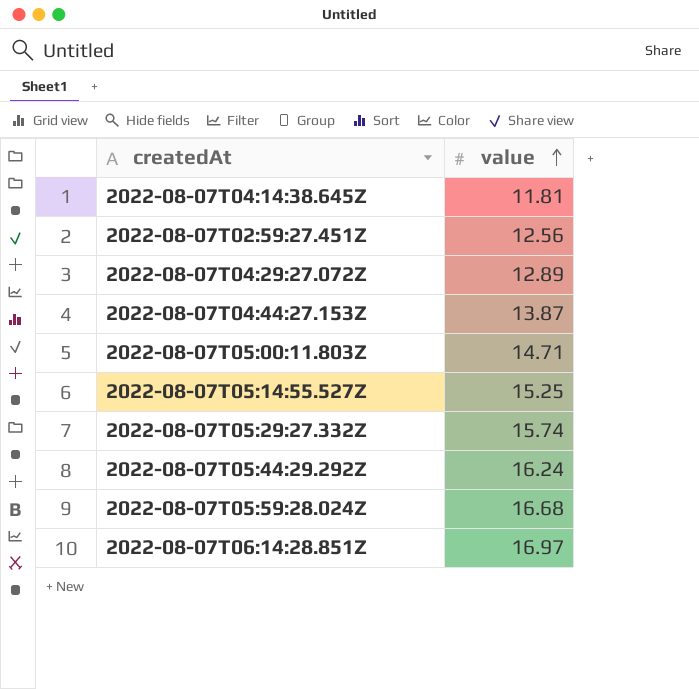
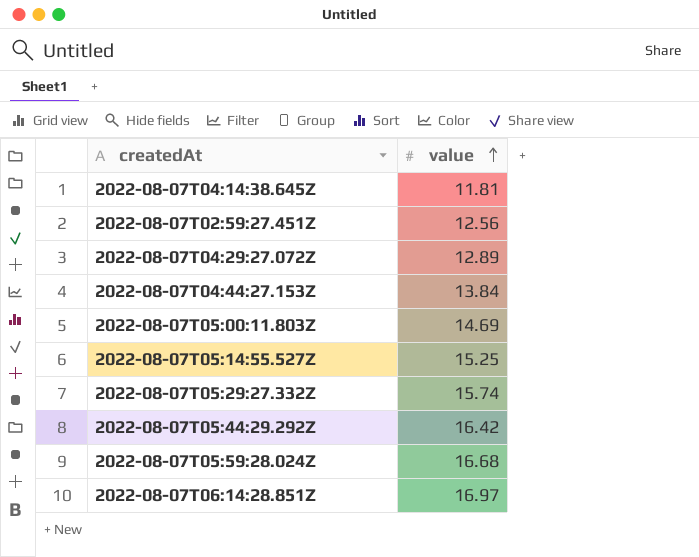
2022-08-07T04:44:27.153Z | value: 13.87 -> 13.84
2022-08-07T05:00:11.803Z | value: 14.71 -> 14.69
2022-08-07T05:44:29.292Z | value: 16.24 -> 16.42

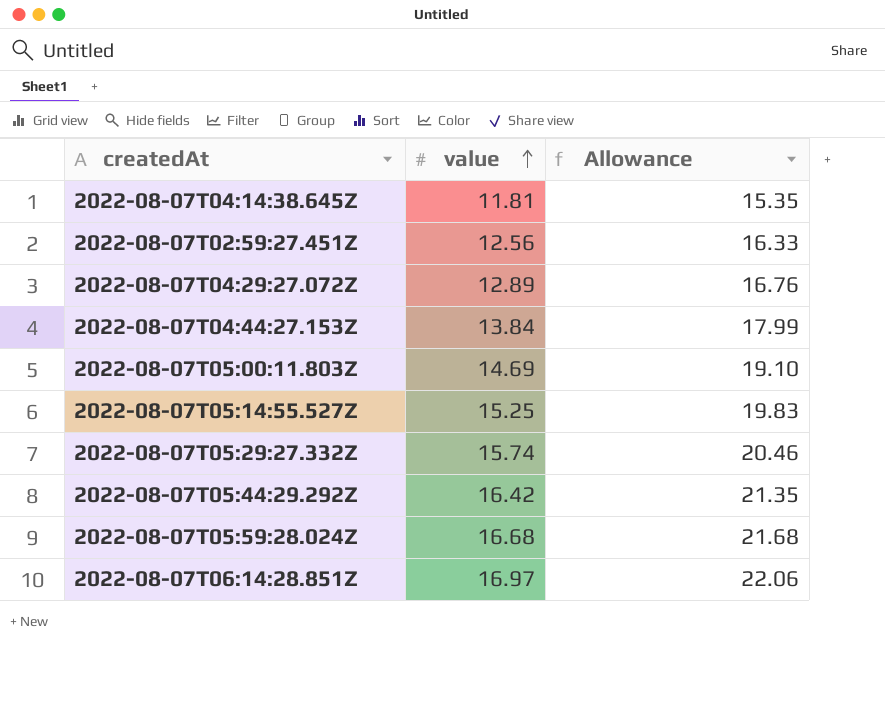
column Allowance | formula: none -> [value] * 1.3

